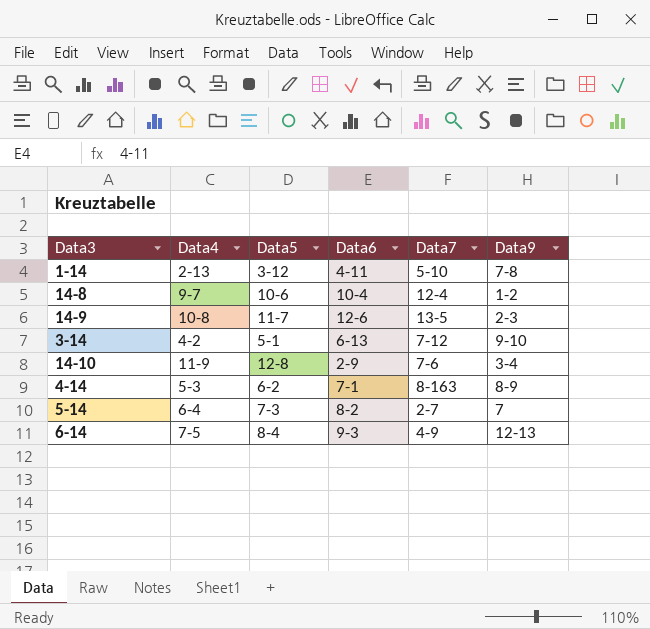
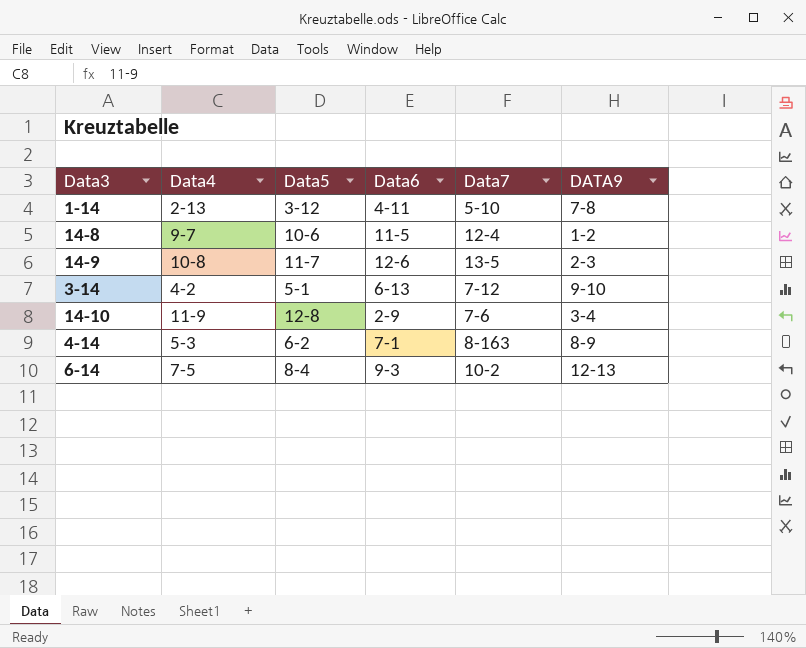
column name: Data9 -> DATA9
row 5-14: 6-4 | 7-3 | 8-2 | 2-7 | 7 -> none
14-8 | Data6: 10-4 -> 11-5
6-14 | Data7: 4-9 -> 10-2

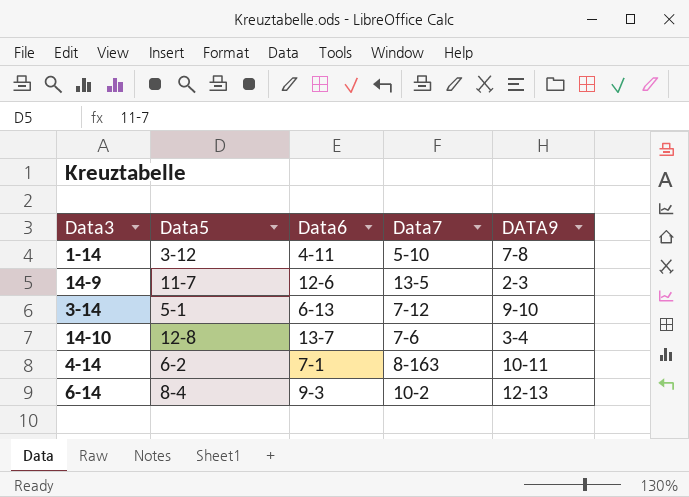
column Data4 | position: 2 -> none
row 14-8: 9-7 | 10-6 | 11-5 | 12-4 | 1-2 -> none
14-10 | Data6: 2-9 -> 13-7
4-14 | DATA9: 8-9 -> 10-11

